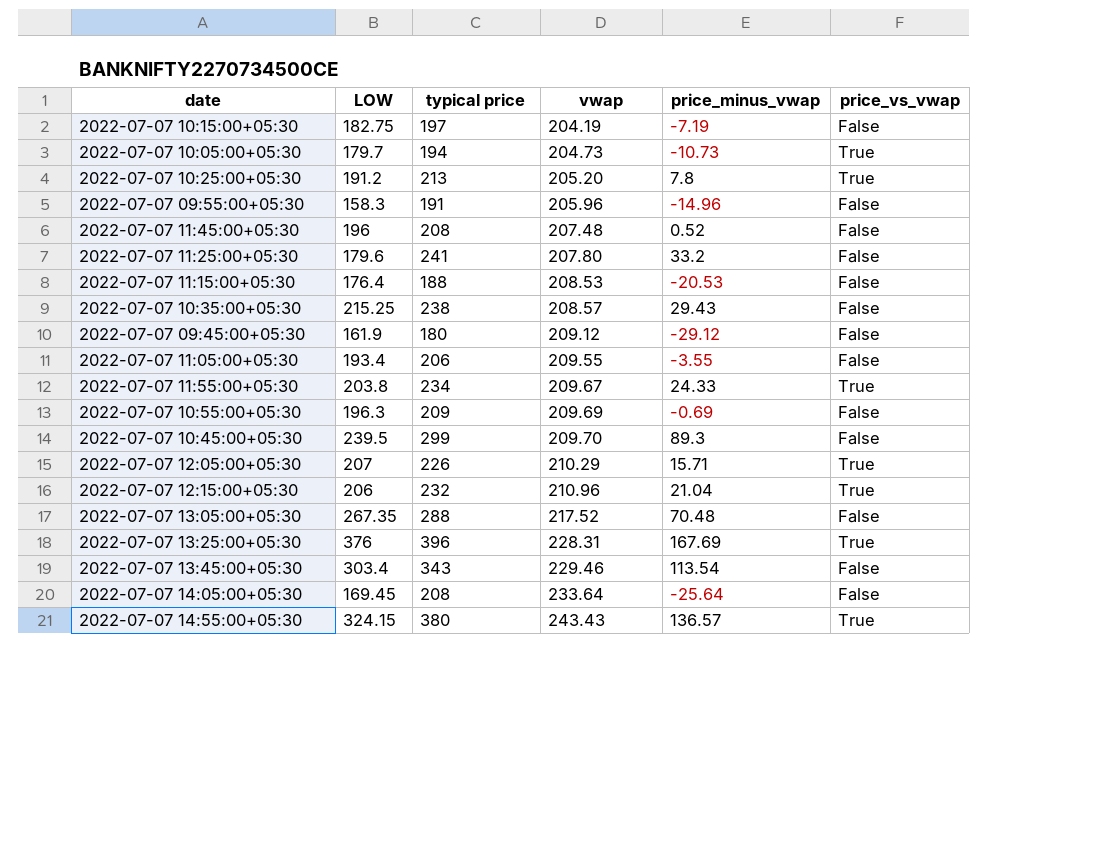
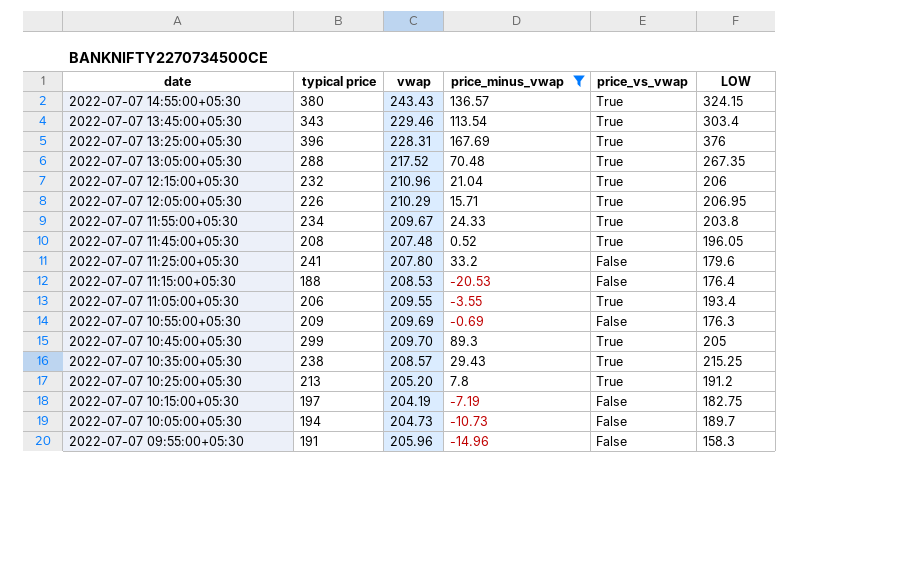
filter: none -> price_minus_vwap >= -20.53
row order: vwap ascending -> date descending
column LOW | position: 2 -> 6
2022-07-07 13:45:00+05:30 | price_vs_vwap: False -> True
2022-07-07 13:05:00+05:30 | price_vs_vwap: False -> True
2022-07-07 12:05:00+05:30 | LOW: 207 -> 206.95
2022-07-07 11:45:00+05:30 | price_vs_vwap: False -> True
2022-07-07 11:45:00+05:30 | LOW: 196 -> 196.05
2022-07-07 11:05:00+05:30 | price_vs_vwap: False -> True
2022-07-07 10:55:00+05:30 | LOW: 196.3 -> 176.3
2022-07-07 10:45:00+05:30 | price_vs_vwap: False -> True
2022-07-07 10:45:00+05:30 | LOW: 239.5 -> 205
2022-07-07 10:35:00+05:30 | price_vs_vwap: False -> True
2022-07-07 10:05:00+05:30 | price_vs_vwap: True -> False
2022-07-07 10:05:00+05:30 | LOW: 179.7 -> 189.7

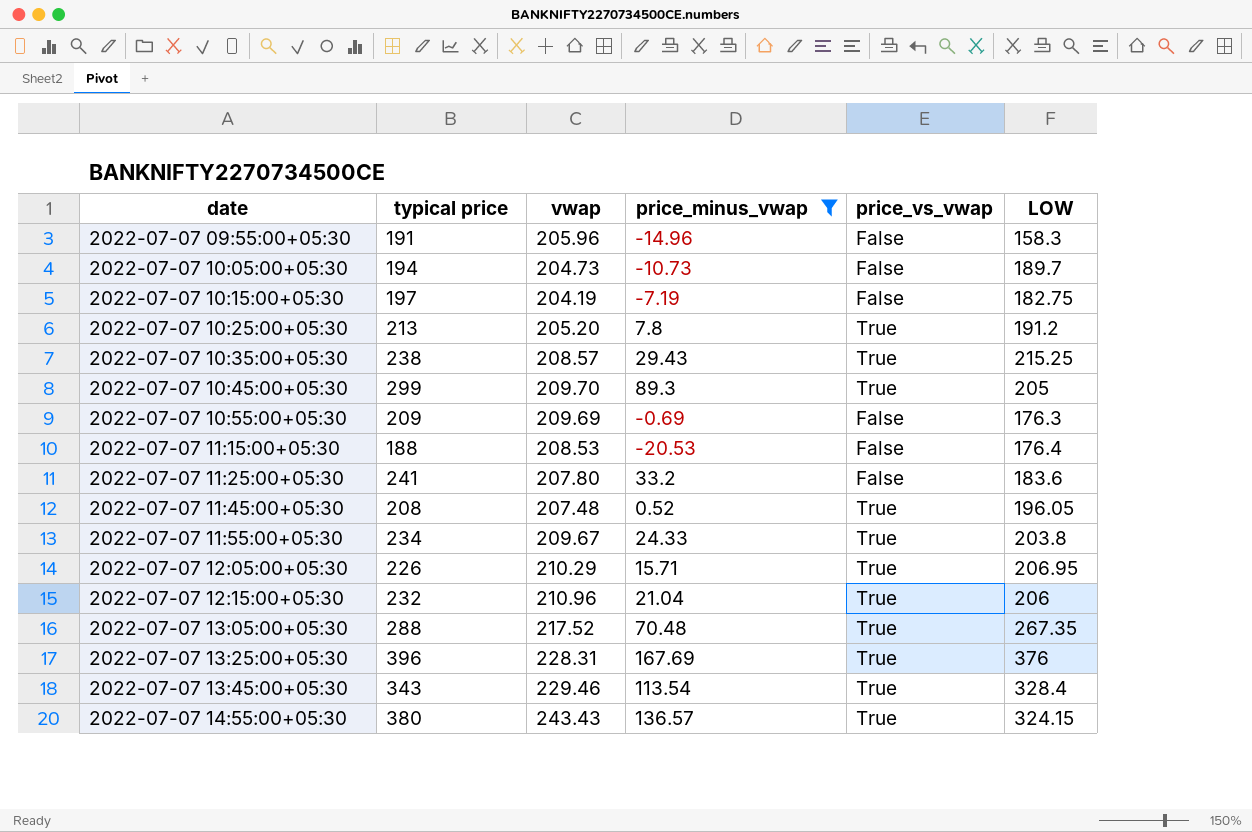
row order: date descending -> date ascending
row 2022-07-07 11:05:00+05:30: 206 | 209.55 | -3.55 | True | 193.4 -> none
2022-07-07 11:25:00+05:30 | LOW: 179.6 -> 183.6
2022-07-07 13:45:00+05:30 | LOW: 303.4 -> 328.4

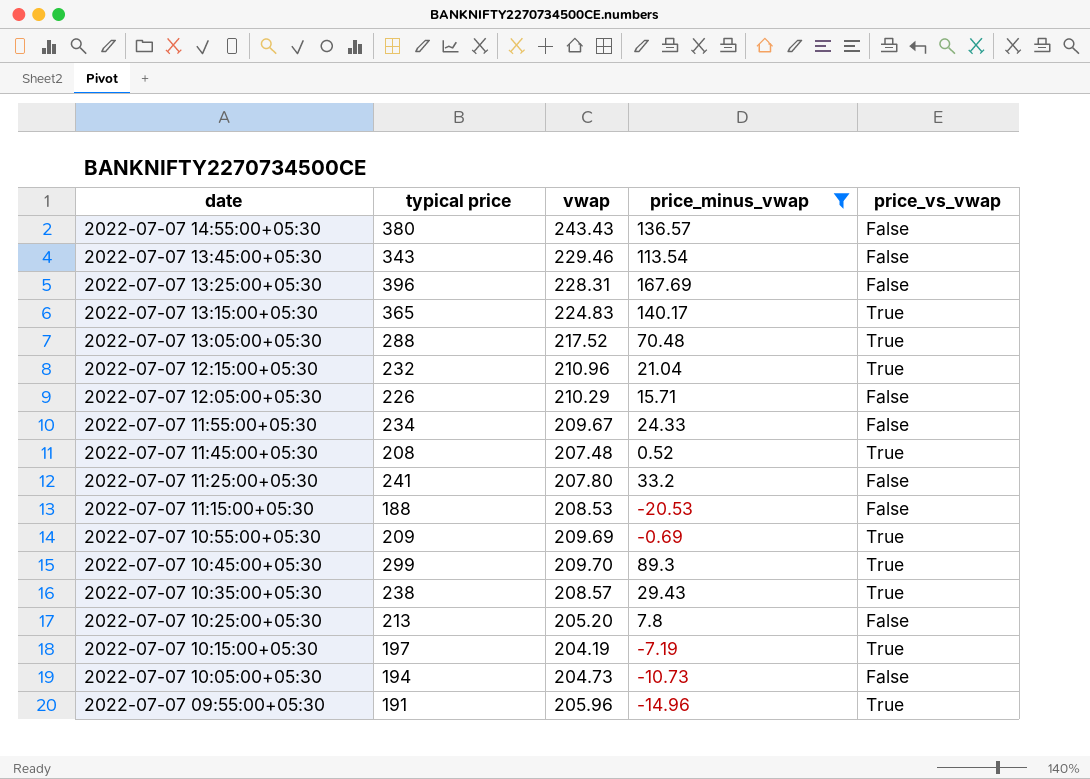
row order: date ascending -> date descending
column LOW | position: 6 -> none
2022-07-07 14:55:00+05:30 | price_vs_vwap: True -> False
2022-07-07 13:45:00+05:30 | price_vs_vwap: True -> False
2022-07-07 13:25:00+05:30 | price_vs_vwap: True -> False
row 2022-07-07 13:15:00+05:30: none -> 365 | 224.83 | 140.17 | True
2022-07-07 12:05:00+05:30 | price_vs_vwap: True -> False
2022-07-07 11:55:00+05:30 | price_vs_vwap: True -> False
2022-07-07 10:55:00+05:30 | price_vs_vwap: False -> True
2022-07-07 10:25:00+05:30 | price_vs_vwap: True -> False
2022-07-07 10:15:00+05:30 | price_vs_vwap: False -> True
2022-07-07 09:55:00+05:30 | price_vs_vwap: False -> True

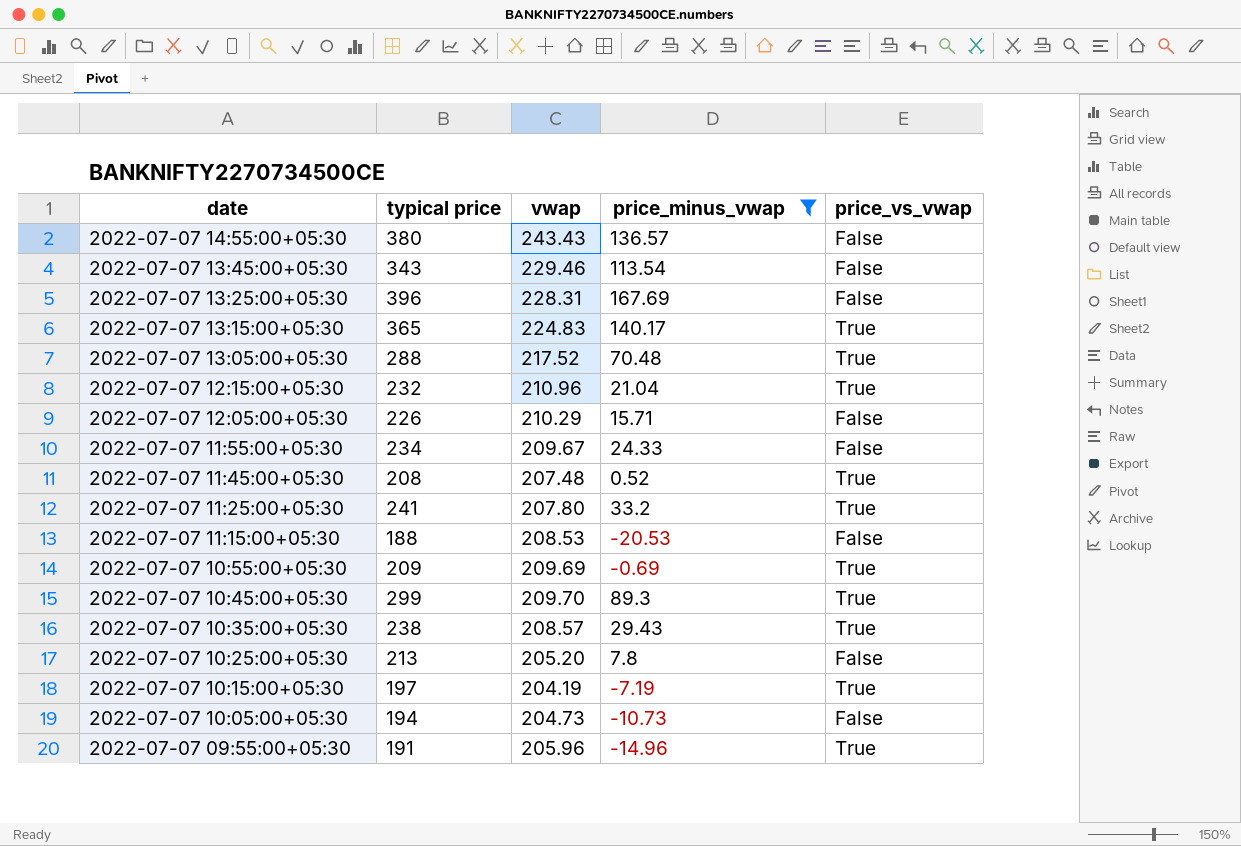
2022-07-07 11:25:00+05:30 | price_vs_vwap: False -> True

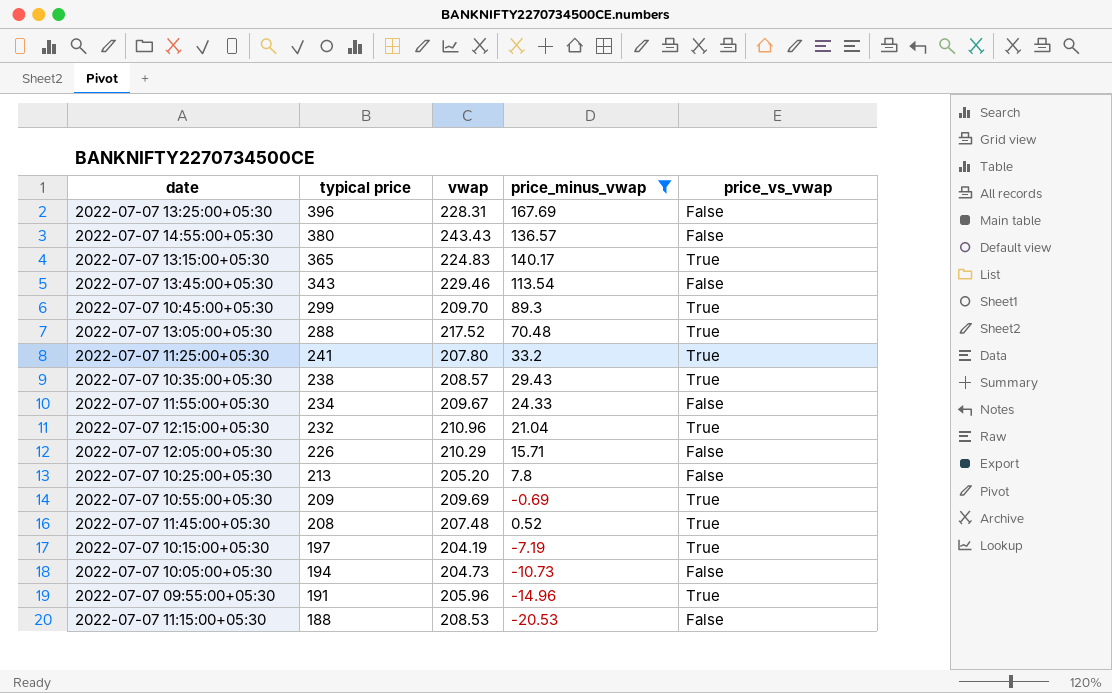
row order: date descending -> typical price descending

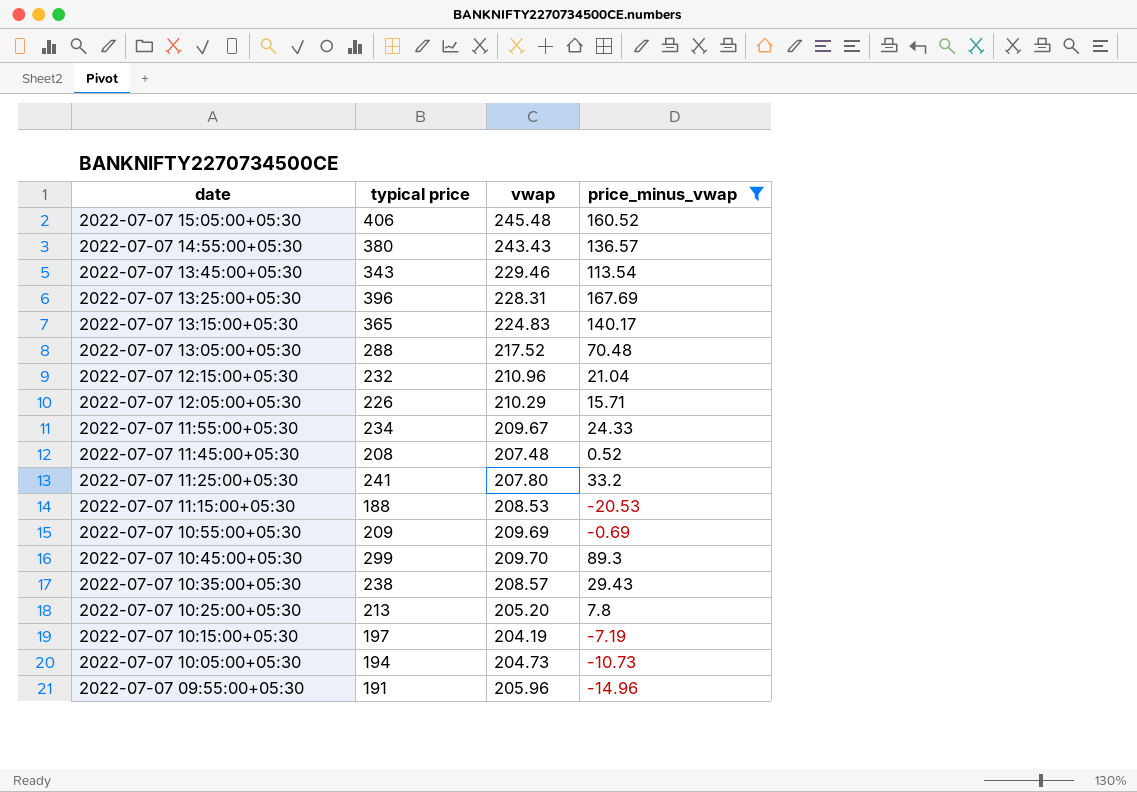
row order: typical price descending -> date descending
column price_vs_vwap | position: 5 -> none
row 2022-07-07 15:05:00+05:30: none -> 406 | 245.48 | 160.52

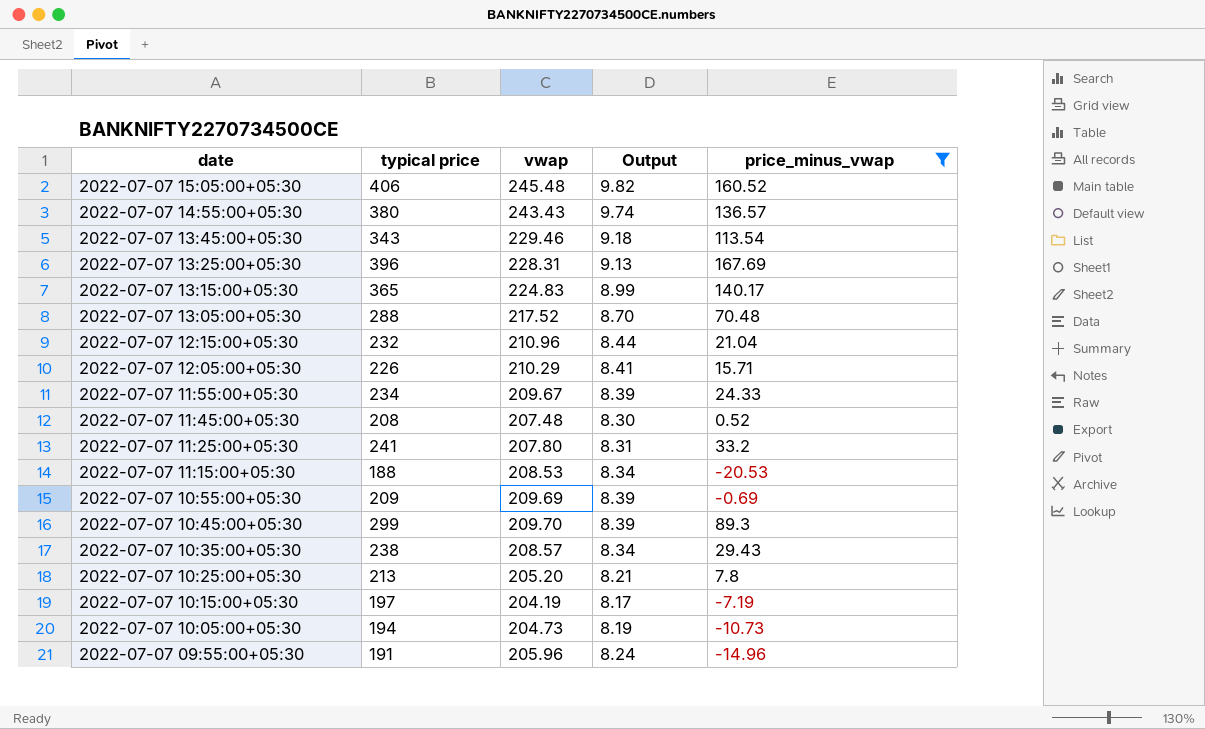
column Output | formula: none -> [vwap] * 0.04

